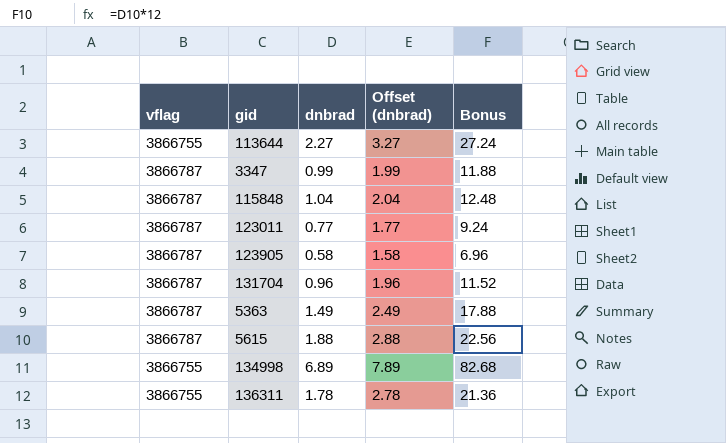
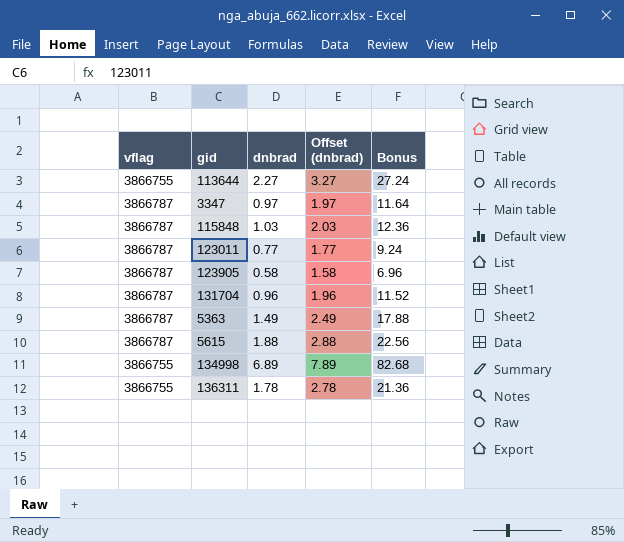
3347 | dnbrad: 0.99 -> 0.97
3347 | Offset (dnbrad): 1.99 -> 1.97
3347 | Bonus: 11.88 -> 11.64
115848 | dnbrad: 1.04 -> 1.03
115848 | Offset (dnbrad): 2.04 -> 2.03
115848 | Bonus: 12.48 -> 12.36

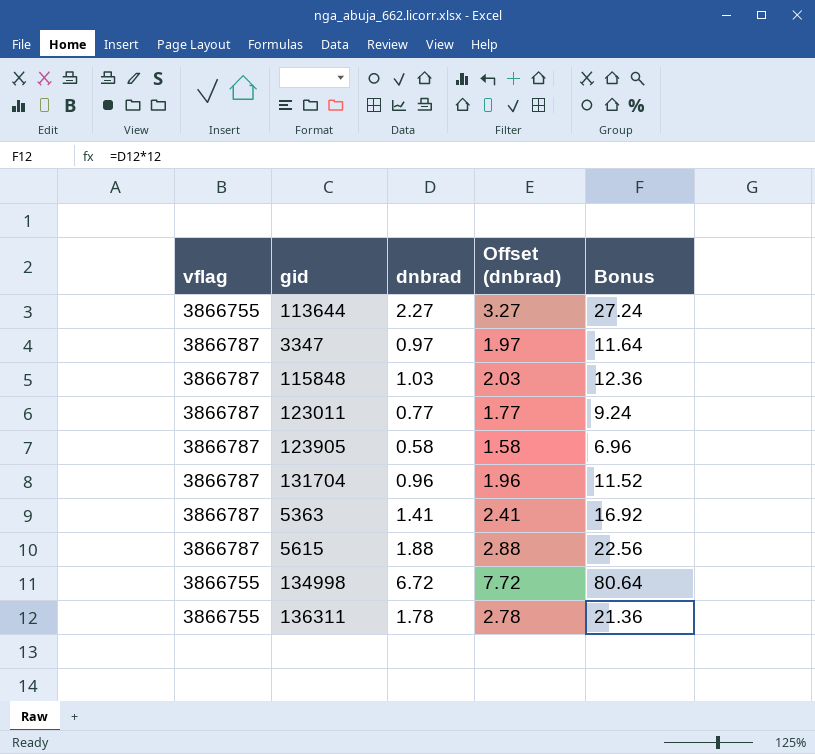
5363 | dnbrad: 1.49 -> 1.41
5363 | Offset (dnbrad): 2.49 -> 2.41
5363 | Bonus: 17.88 -> 16.92
134998 | dnbrad: 6.89 -> 6.72
134998 | Offset (dnbrad): 7.89 -> 7.72
134998 | Bonus: 82.68 -> 80.64

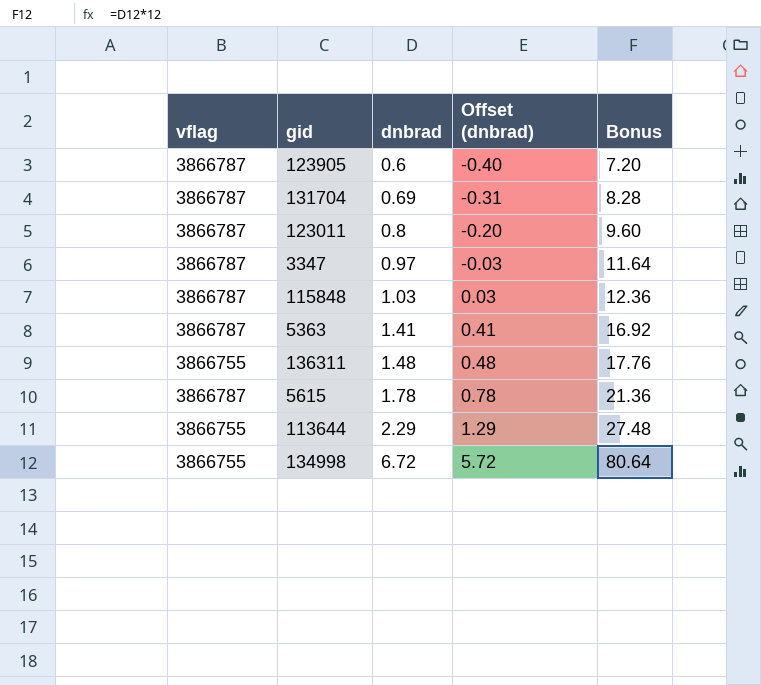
row order: none -> dnbrad ascending
column Offset (dnbrad) | formula: [dnbrad] + 1 -> [dnbrad] - 1
123905 | dnbrad: 0.58 -> 0.6
123905 | Bonus: 6.96 -> 7.20
131704 | dnbrad: 0.96 -> 0.69
131704 | Bonus: 11.52 -> 8.28
123011 | dnbrad: 0.77 -> 0.8
123011 | Bonus: 9.24 -> 9.60
136311 | dnbrad: 1.78 -> 1.48
136311 | Bonus: 21.36 -> 17.76
5615 | dnbrad: 1.88 -> 1.78
5615 | Bonus: 22.56 -> 21.36
113644 | dnbrad: 2.27 -> 2.29
113644 | Bonus: 27.24 -> 27.48

